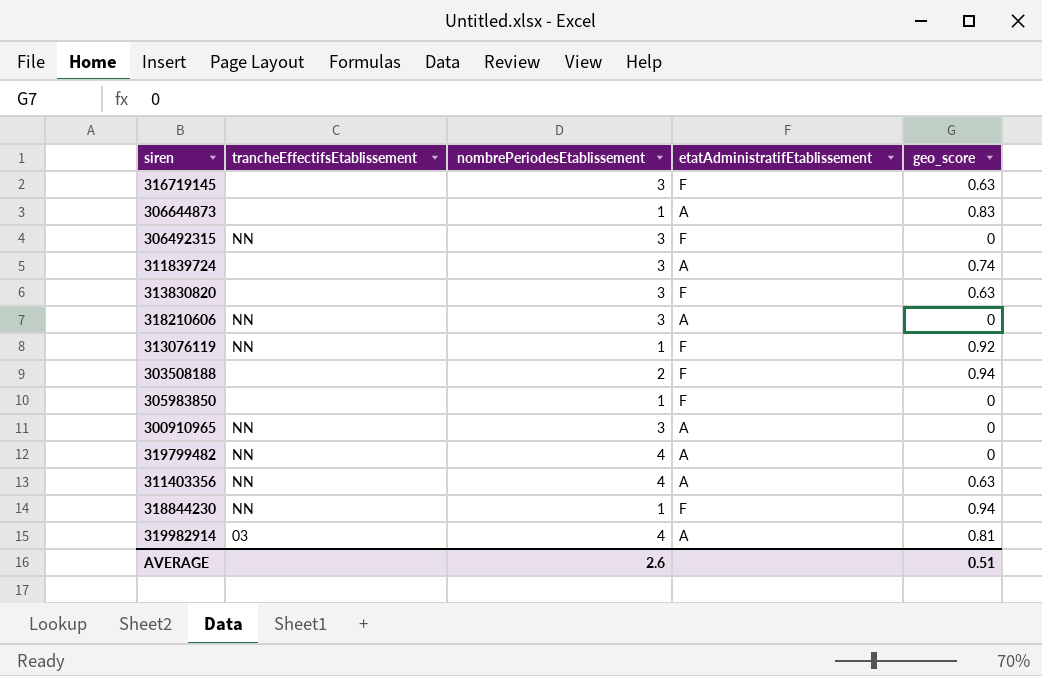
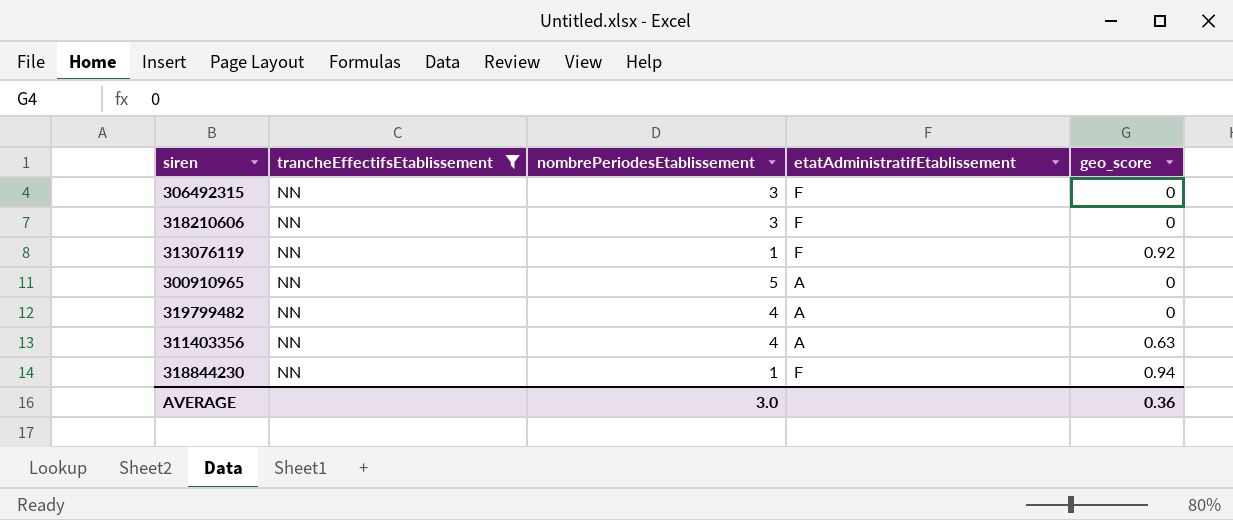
filter: none -> trancheEffectifsEtablissement = NN
318210606 | etatAdministratifEtablissement: A -> F
300910965 | nombrePeriodesEtablissement: 3 -> 5
AVERAGE | nombrePeriodesEtablissement: 2.6 -> 3.0
AVERAGE | geo_score: 0.51 -> 0.36

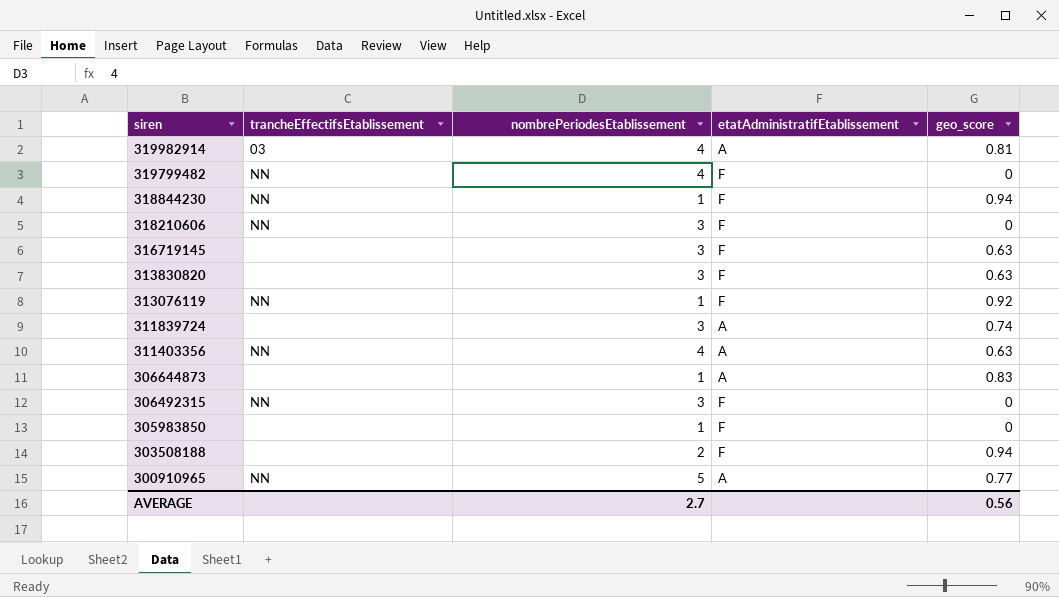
filter: trancheEffectifsEtablissement = NN -> none
row order: none -> siren descending
319799482 | etatAdministratifEtablissement: A -> F
300910965 | geo_score: 0 -> 0.77
AVERAGE | nombrePeriodesEtablissement: 3.0 -> 2.7
AVERAGE | geo_score: 0.36 -> 0.56

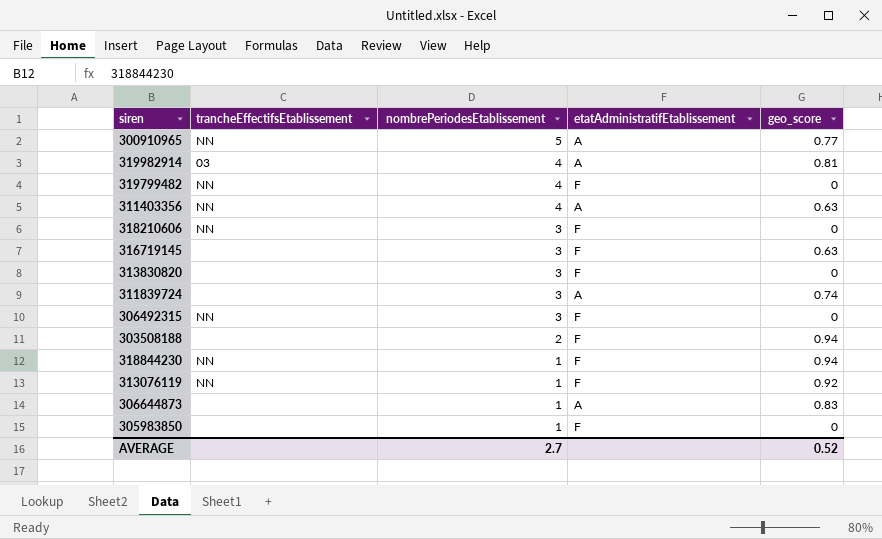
row order: siren descending -> nombrePeriodesEtablissement descending
313830820 | geo_score: 0.63 -> 0
AVERAGE | geo_score: 0.56 -> 0.52

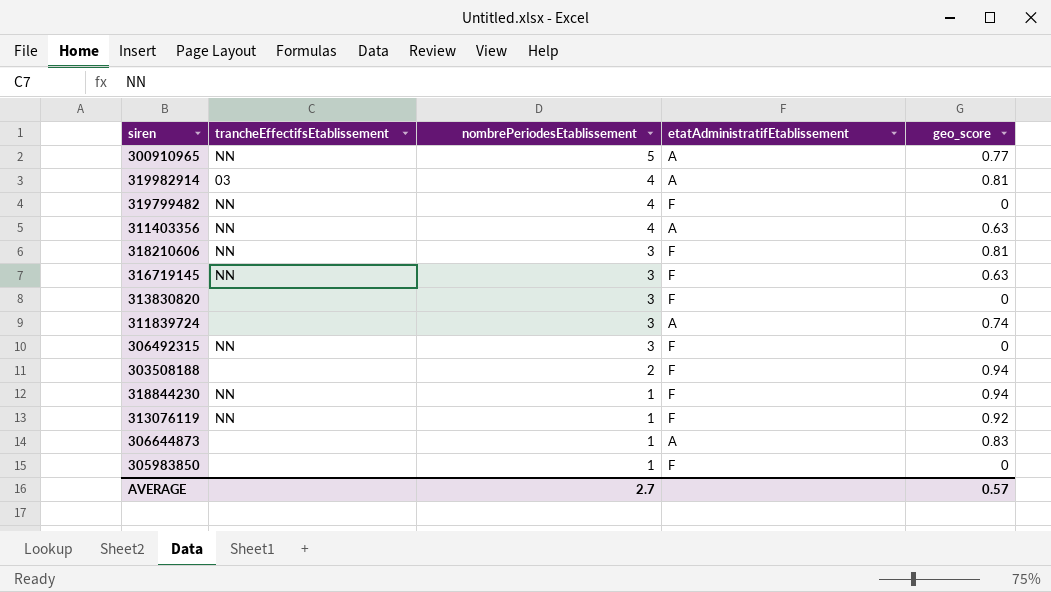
318210606 | geo_score: 0 -> 0.81
316719145 | trancheEffectifsEtablissement: none -> NN
AVERAGE | geo_score: 0.52 -> 0.57

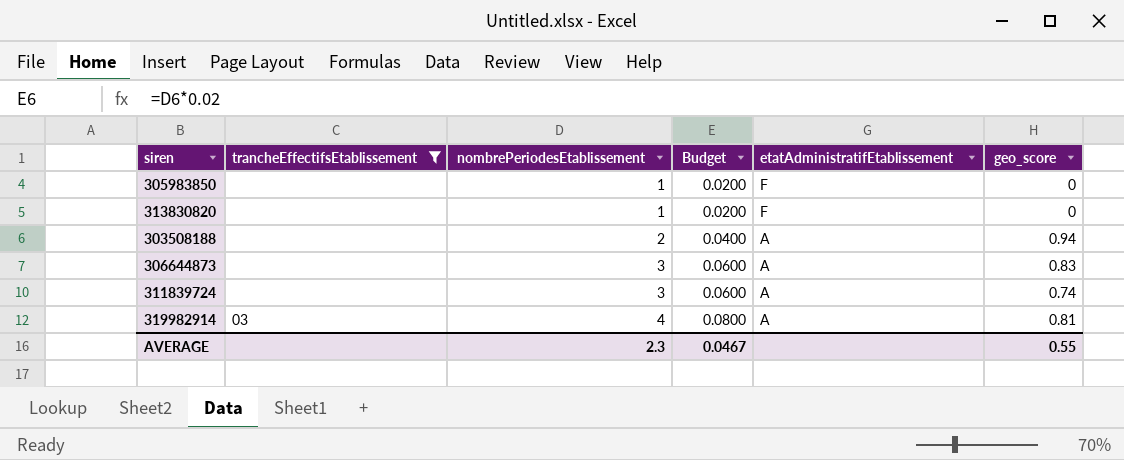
filter: none -> trancheEffectifsEtablissement != NN
row order: nombrePeriodesEtablissement descending -> nombrePeriodesEtablissement ascending
column Budget | formula: none -> [nombrePeriodesEtablissement] * 0.02
313830820 | nombrePeriodesEtablissement: 3 -> 1
303508188 | etatAdministratifEtablissement: F -> A
306644873 | nombrePeriodesEtablissement: 1 -> 3
AVERAGE | nombrePeriodesEtablissement: 2.7 -> 2.3
AVERAGE | geo_score: 0.57 -> 0.55

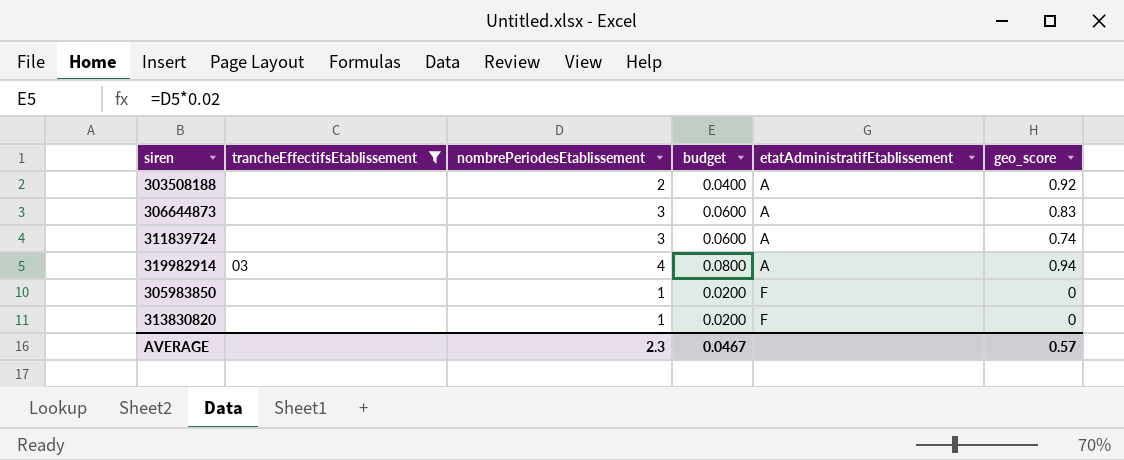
row order: nombrePeriodesEtablissement ascending -> etatAdministratifEtablissement ascending
column name: Budget -> budget
303508188 | geo_score: 0.94 -> 0.92
319982914 | geo_score: 0.81 -> 0.94
AVERAGE | geo_score: 0.55 -> 0.57

